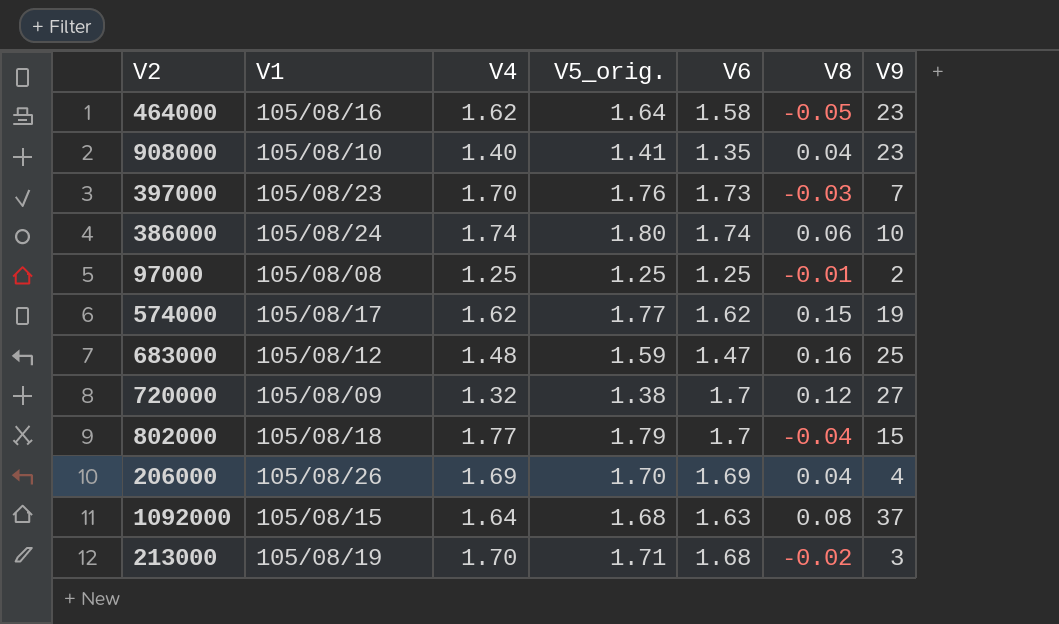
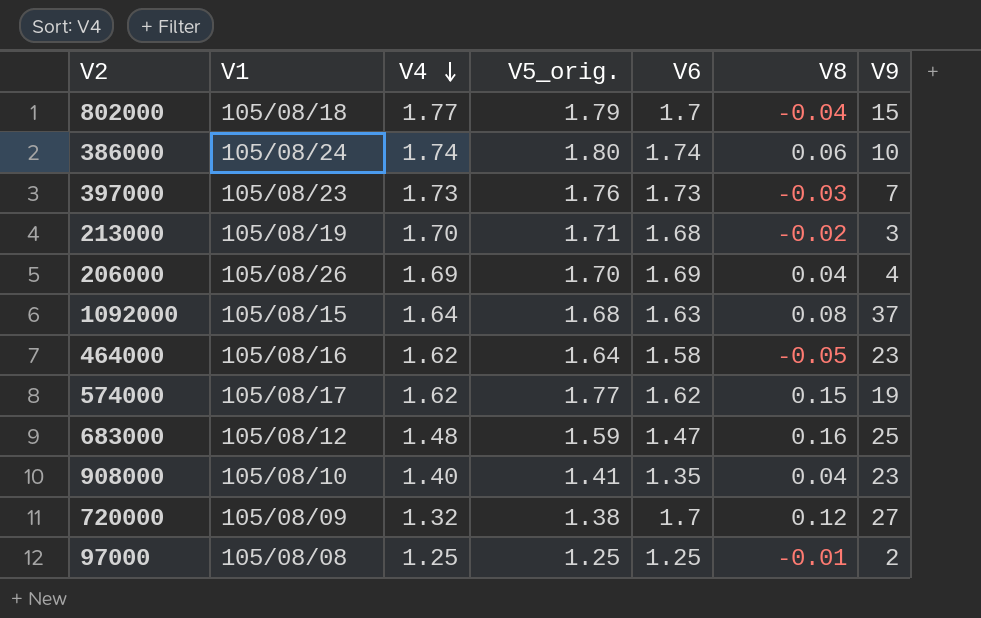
row order: none -> V4 descending
397000 | V4: 1.70 -> 1.73

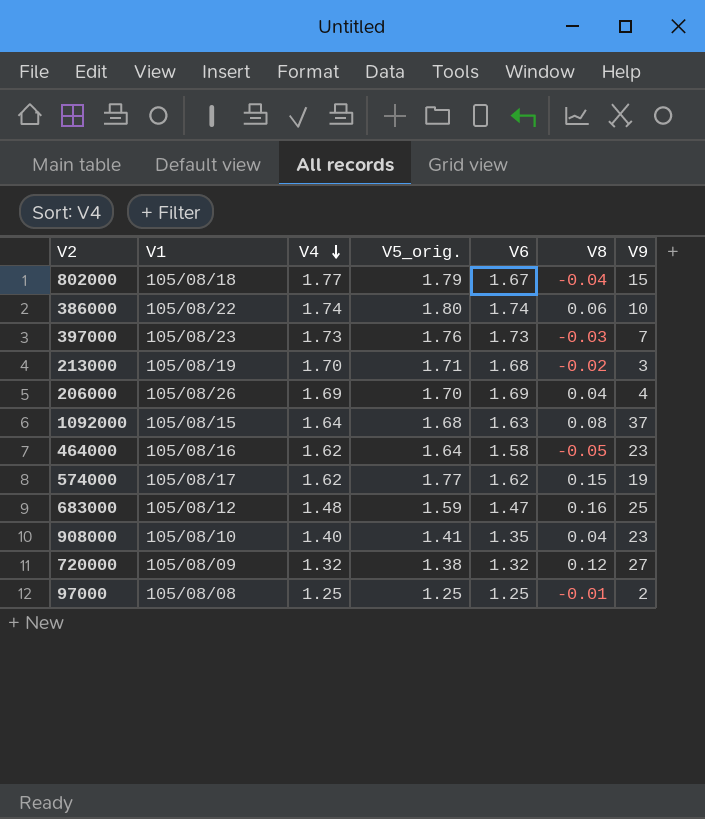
802000 | V6: 1.7 -> 1.67
386000 | V1: 105/08/24 -> 105/08/22
720000 | V6: 1.7 -> 1.32

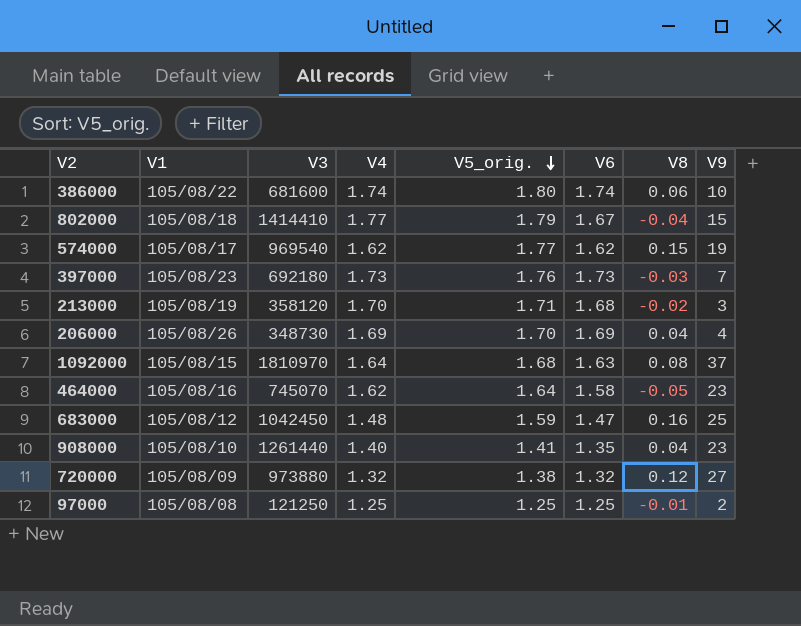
row order: V4 descending -> V5_orig. descending
column V3 | position: none -> 3

